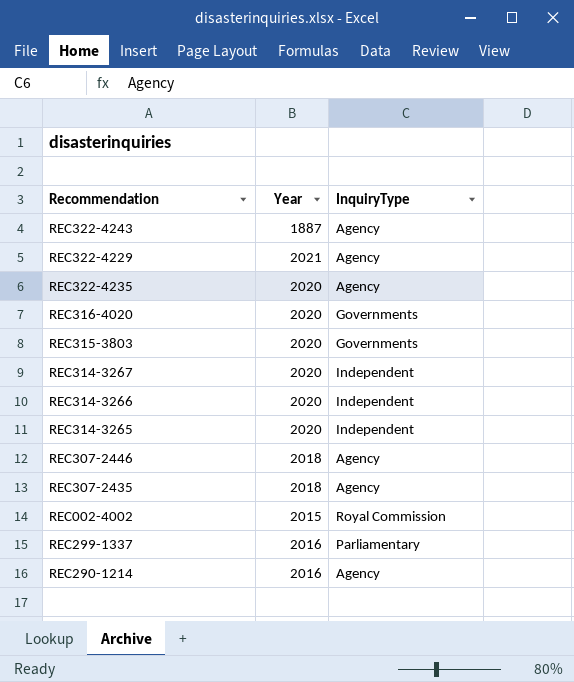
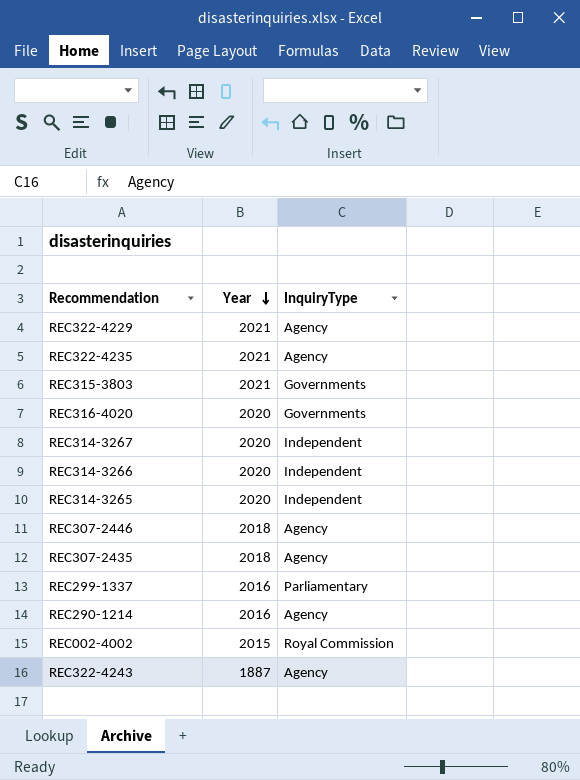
row order: none -> Year descending
REC322-4235 | Year: 2020 -> 2021
REC315-3803 | Year: 2020 -> 2021

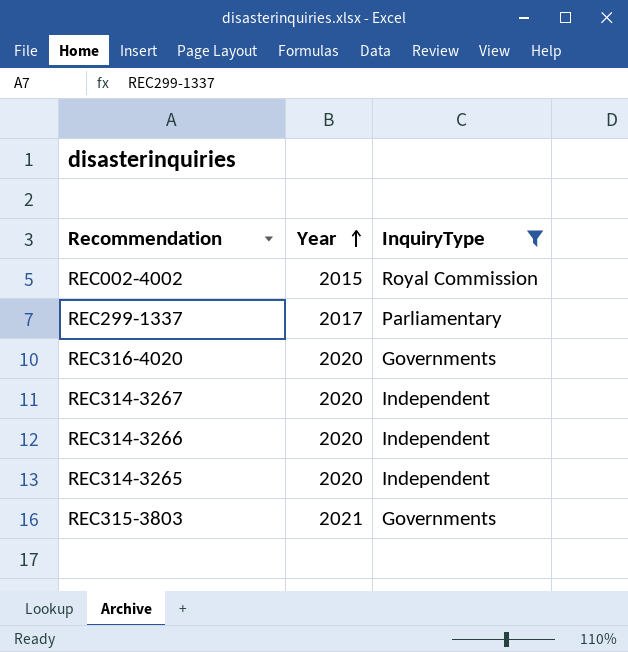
filter: none -> InquiryType != Agency
row order: Year descending -> Year ascending
REC299-1337 | Year: 2016 -> 2017

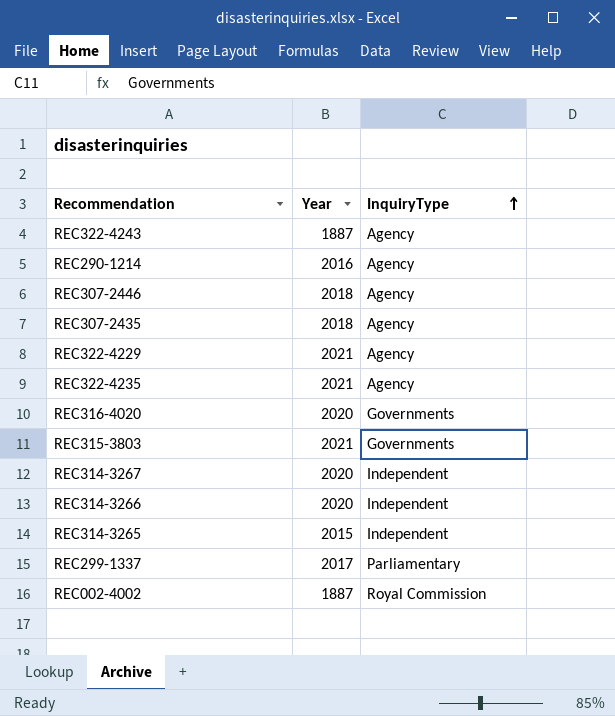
filter: InquiryType != Agency -> none
row order: Year ascending -> InquiryType ascending
REC314-3265 | Year: 2020 -> 2015
REC002-4002 | Year: 2015 -> 1887

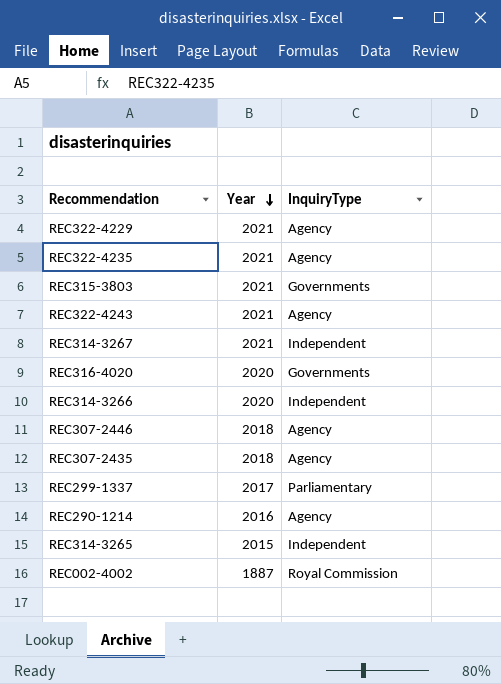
row order: InquiryType ascending -> Year descending
REC322-4243 | Year: 1887 -> 2021
REC314-3267 | Year: 2020 -> 2021

